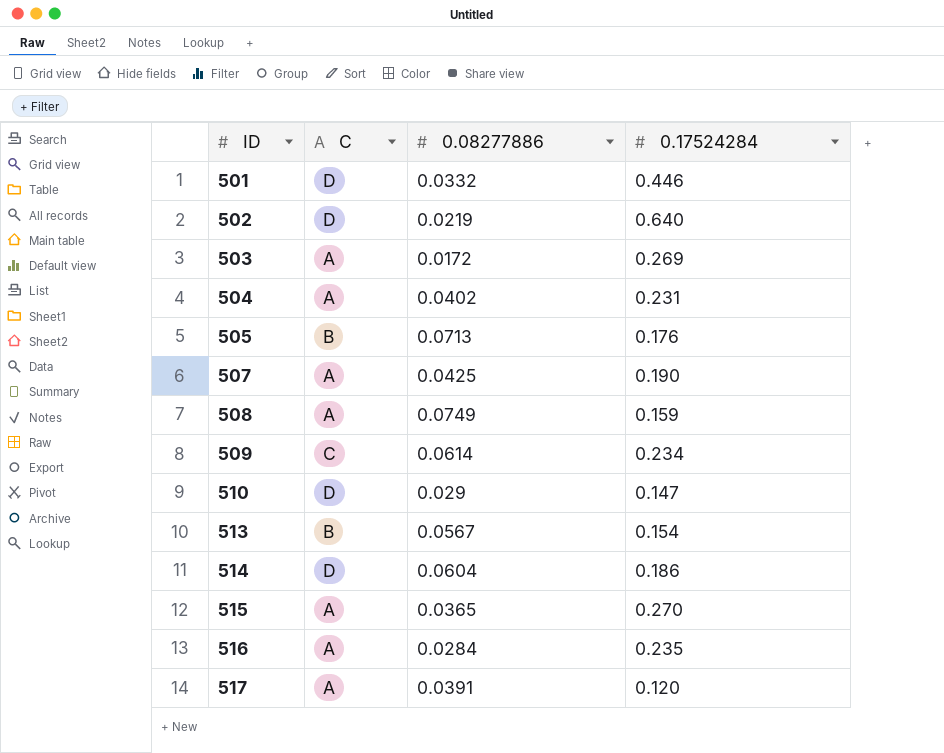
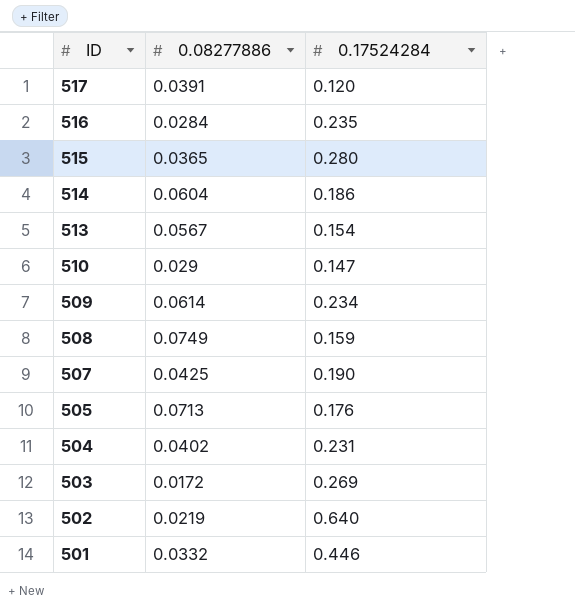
row order: ID ascending -> ID descending
column C | position: 2 -> none
515 | 0.17524284: 0.270 -> 0.280

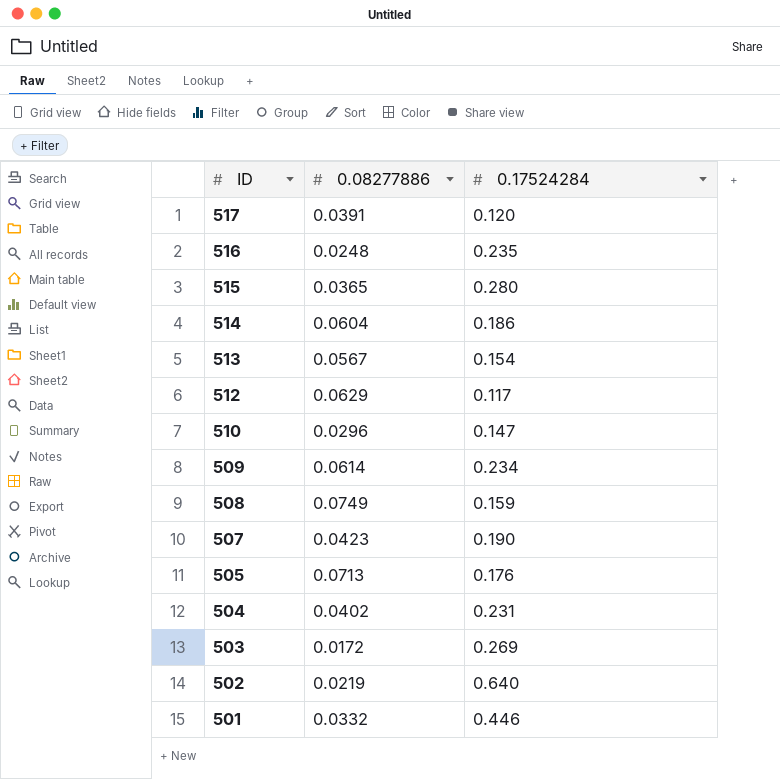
516 | 0.08277886: 0.0284 -> 0.0248
row 512: none -> 0.0629 | 0.117
510 | 0.08277886: 0.029 -> 0.0296
507 | 0.08277886: 0.0425 -> 0.0423

